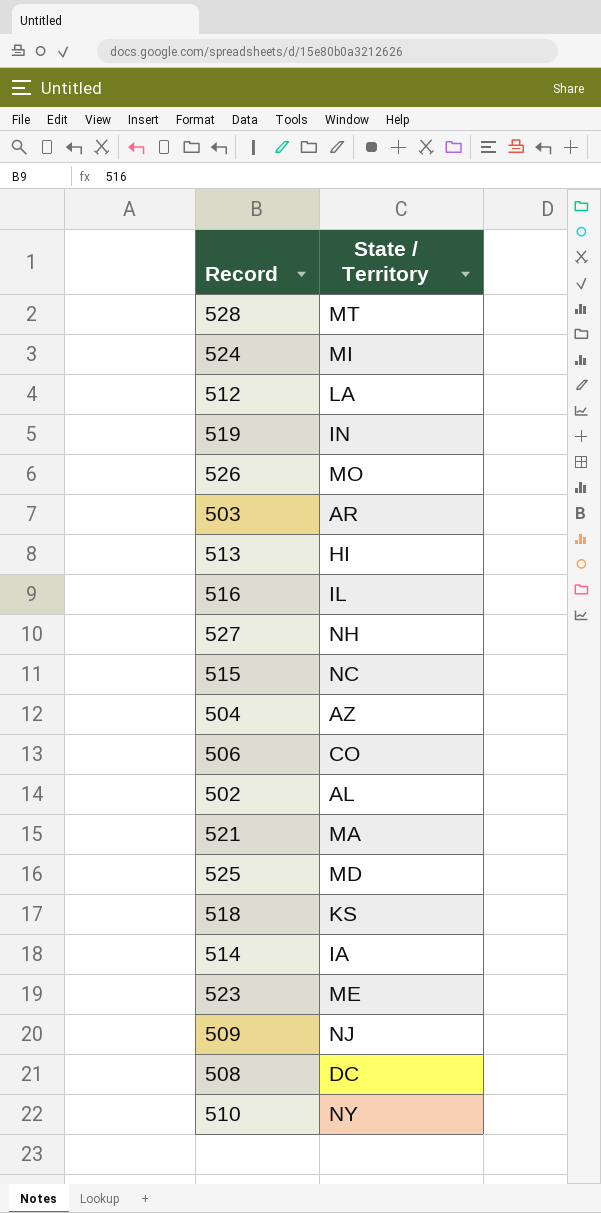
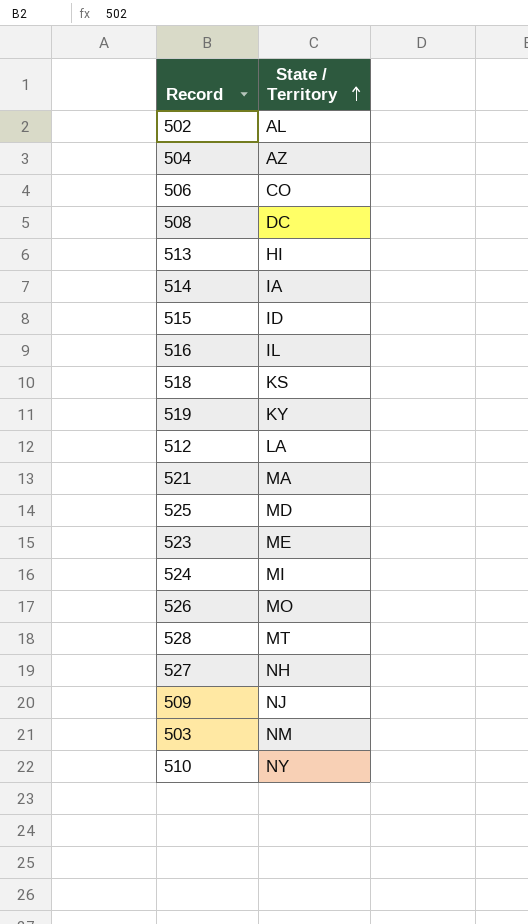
row order: none -> State / Territory ascending
515 | State / Territory: NC -> ID
519 | State / Territory: IN -> KY
503 | State / Territory: AR -> NM

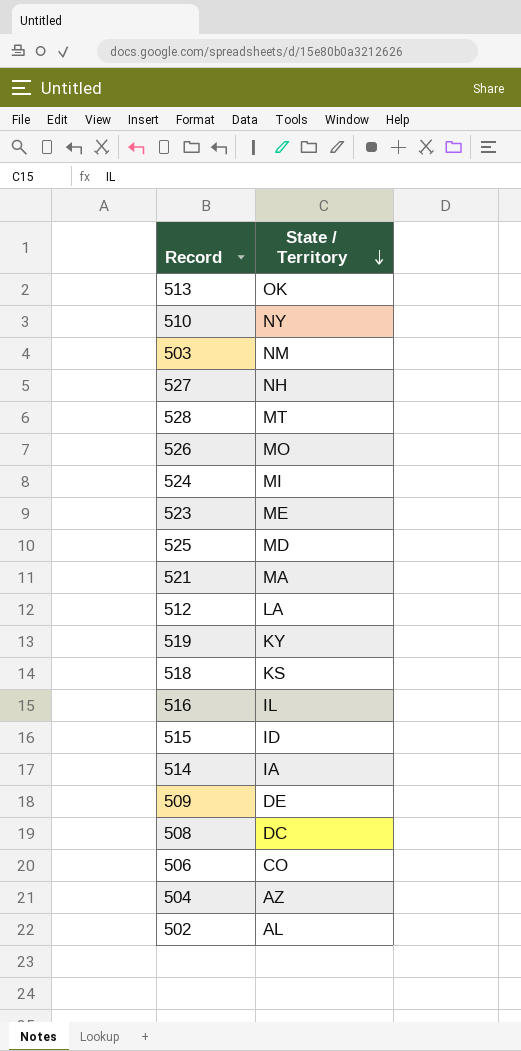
row order: State / Territory ascending -> State / Territory descending
513 | State / Territory: HI -> OK
509 | State / Territory: NJ -> DE

